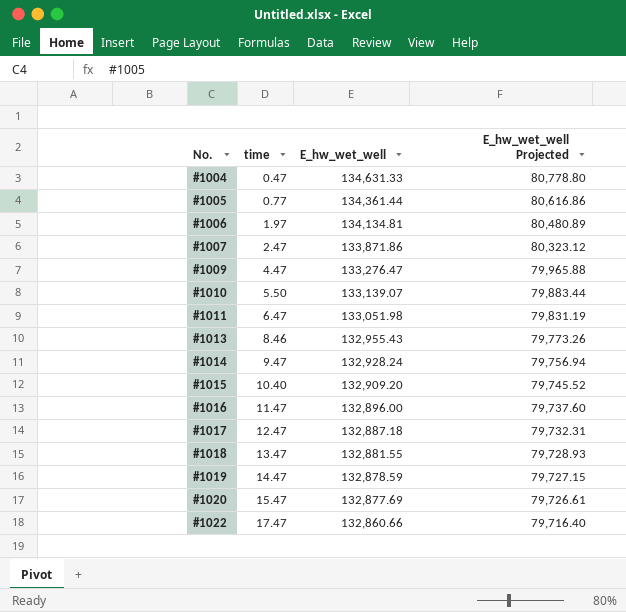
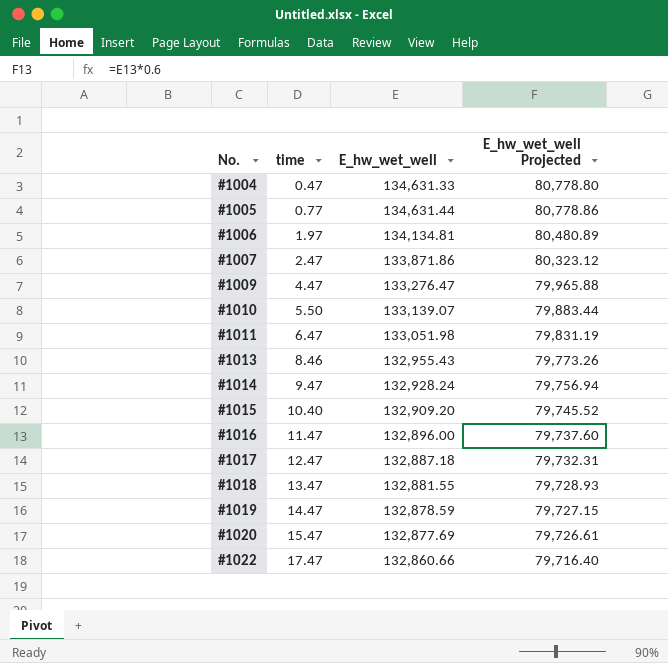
#1005 | E_hw_wet_well: 134,361.44 -> 134,631.44
#1005 | E_hw_wet_well Projected: 80,616.86 -> 80,778.86

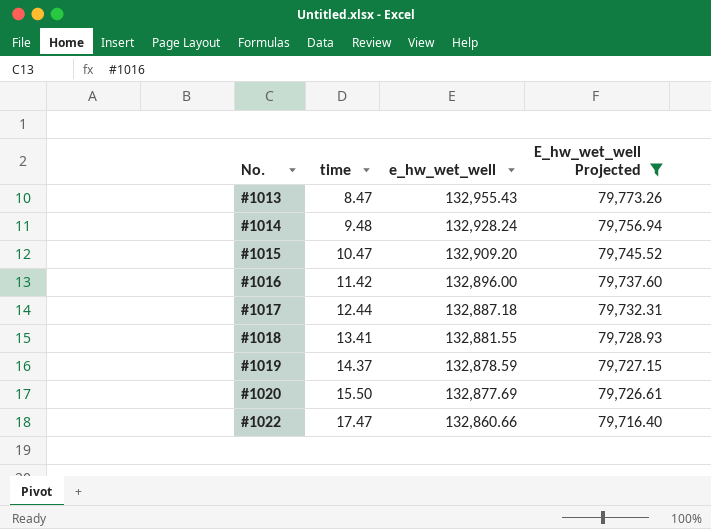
filter: none -> E_hw_wet_well Projected <= 79,773.26
column name: E_hw_wet_well -> e_hw_wet_well
#1013 | time: 8.46 -> 8.47
#1014 | time: 9.47 -> 9.48
#1015 | time: 10.40 -> 10.47
#1016 | time: 11.47 -> 11.42
#1017 | time: 12.47 -> 12.44
#1018 | time: 13.47 -> 13.41
#1019 | time: 14.47 -> 14.37
#1020 | time: 15.47 -> 15.50

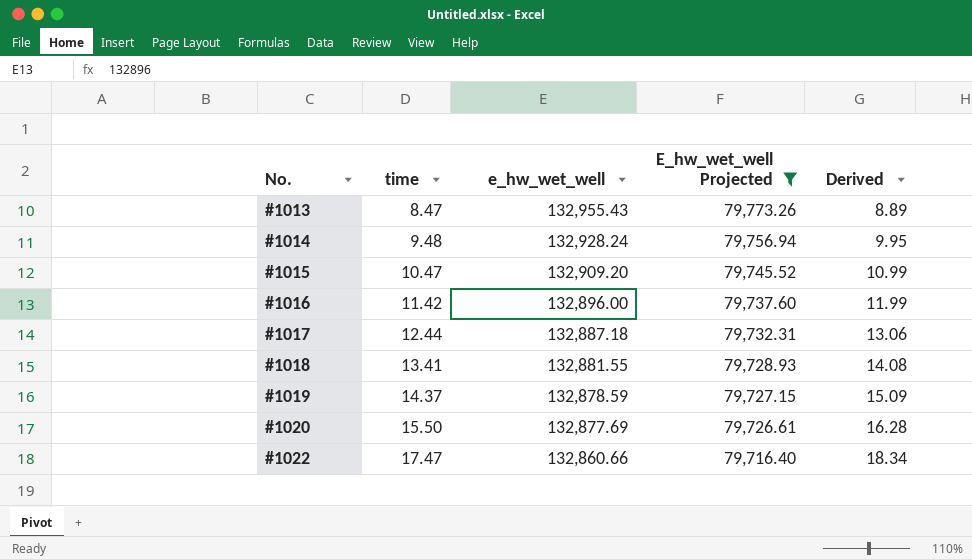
column Derived | formula: none -> [time] * 1.05

